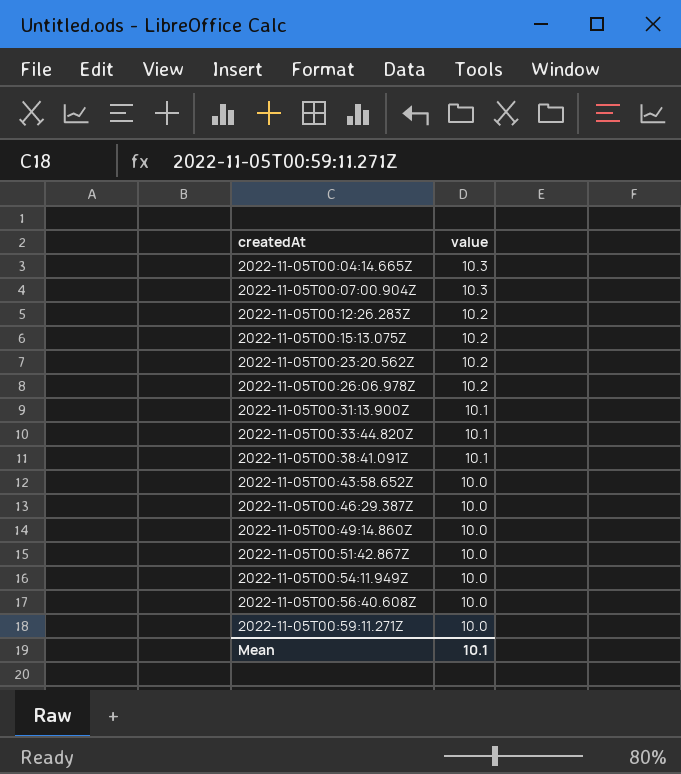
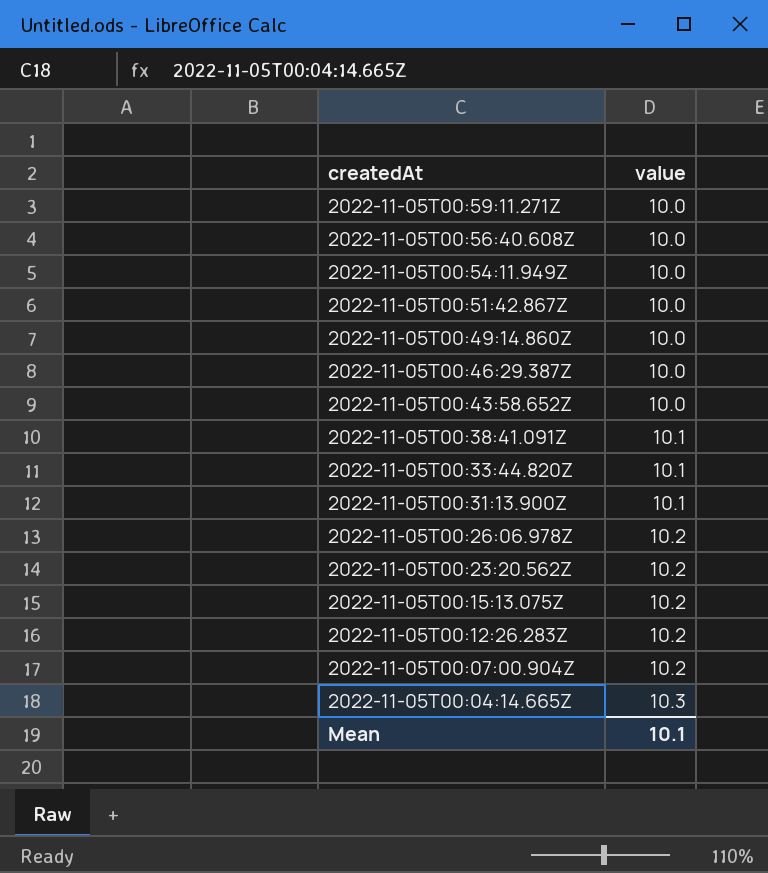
row order: createdAt ascending -> createdAt descending
2022-11-05T00:07:00.904Z | value: 10.3 -> 10.2

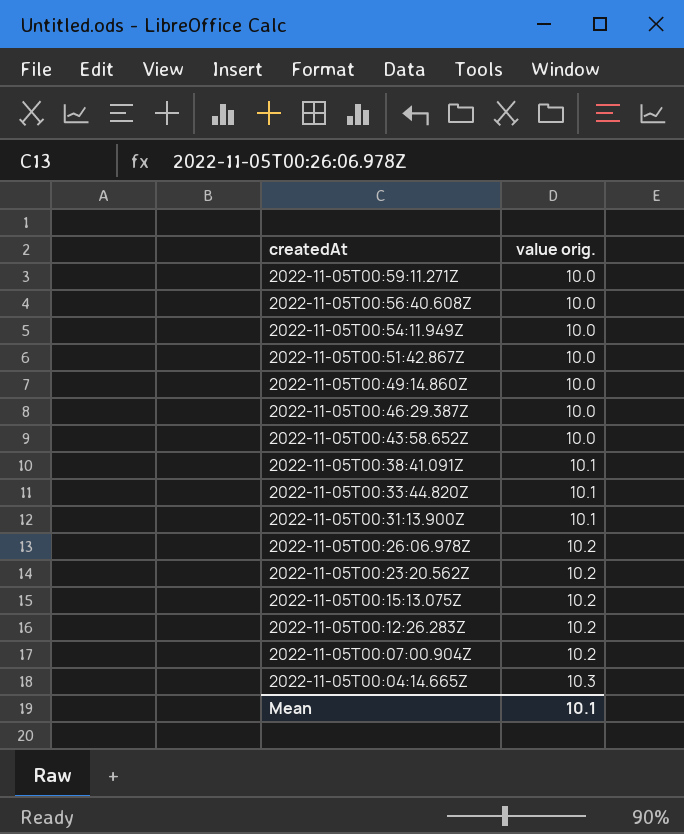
column name: value -> value orig.

